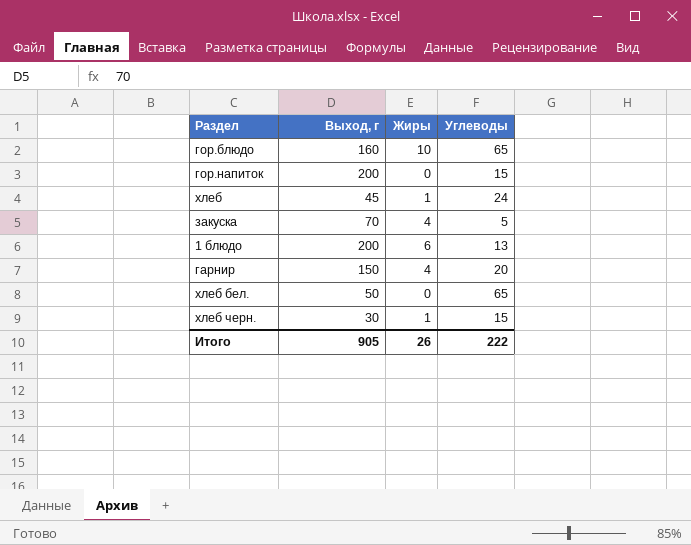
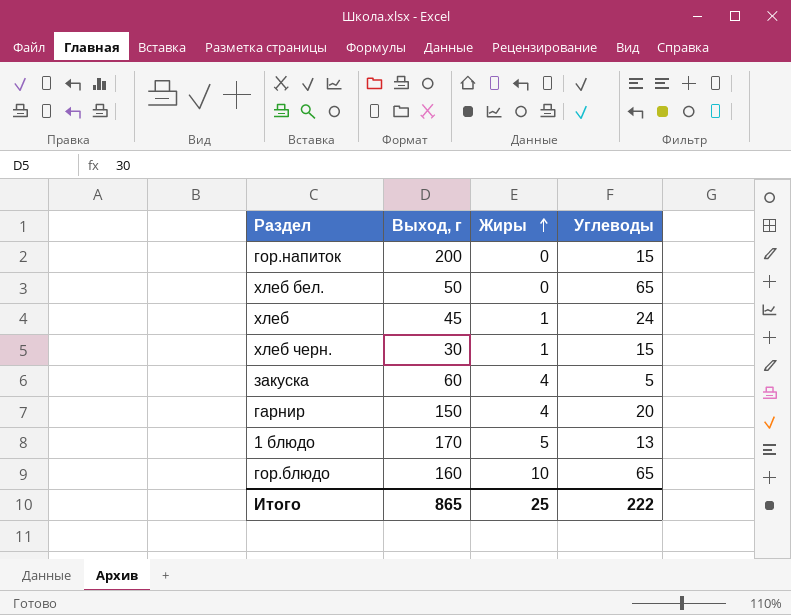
row order: none -> Жиры ascending
закуска | Выход, г: 70 -> 60
1 блюдо | Выход, г: 200 -> 170
1 блюдо | Жиры: 6 -> 5
Итого | Выход, г: 905 -> 865
Итого | Жиры: 26 -> 25

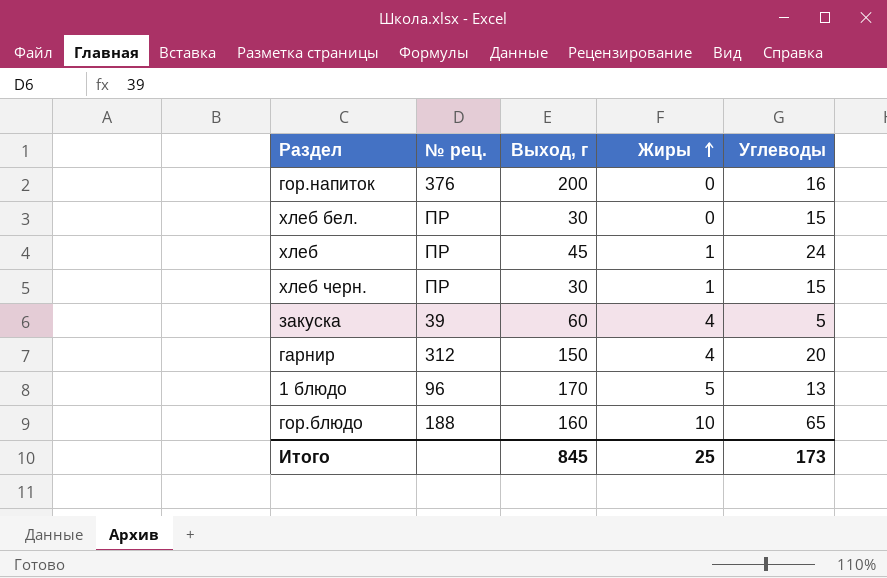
column № рец. | position: none -> 2
гор.напиток | Углеводы: 15 -> 16
хлеб бел. | Выход, г: 50 -> 30
хлеб бел. | Углеводы: 65 -> 15
Итого | Выход, г: 865 -> 845
Итого | Углеводы: 222 -> 173

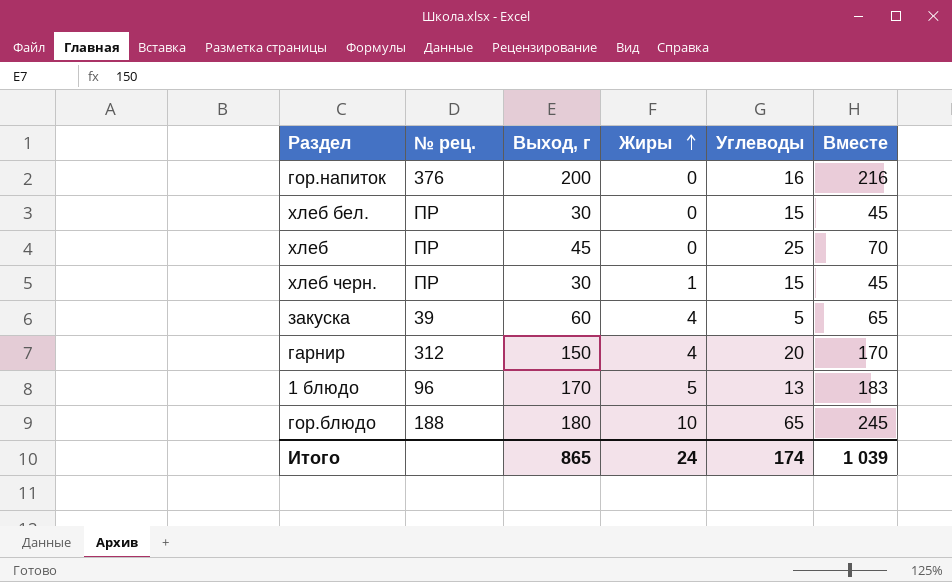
column Вместе | formula: none -> [Выход, г] + [Углеводы]
хлеб | Жиры: 1 -> 0
хлеб | Углеводы: 24 -> 25
гор.блюдо | Выход, г: 160 -> 180
Итого | Выход, г: 845 -> 865
Итого | Жиры: 25 -> 24
Итого | Углеводы: 173 -> 174

